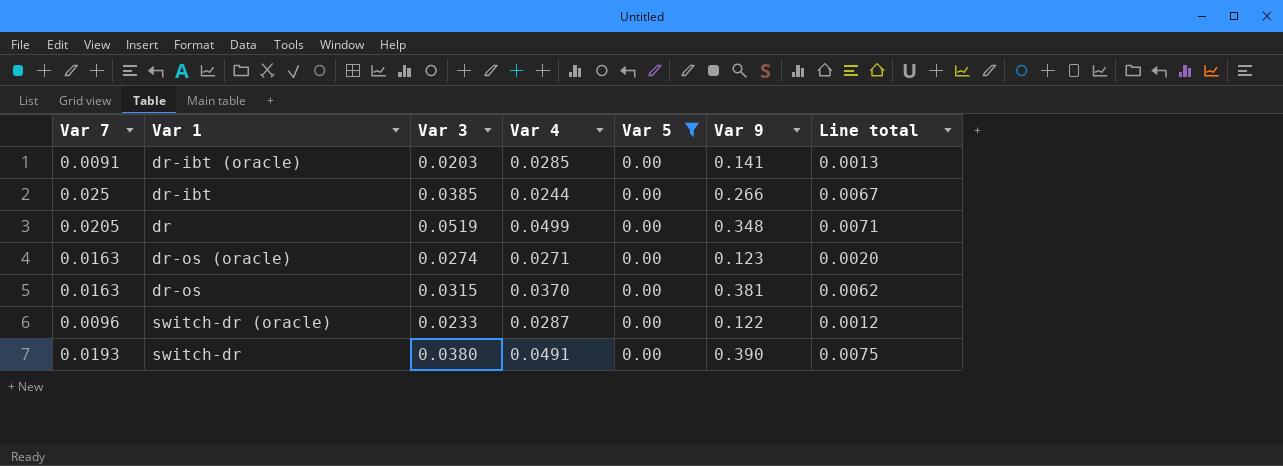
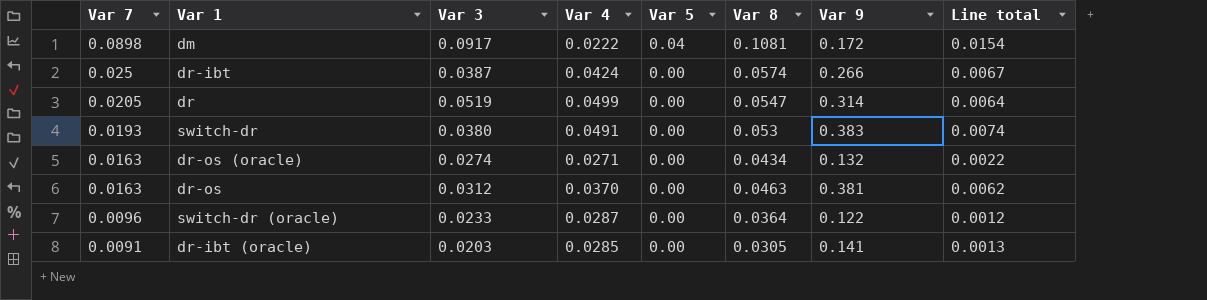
filter: Var 5 = 0.00 -> none
row order: none -> Var 7 descending
column Var 8 | position: none -> 6
dr-ibt | Var 3: 0.0385 -> 0.0387
dr-ibt | Var 4: 0.0244 -> 0.0424
dr | Var 9: 0.348 -> 0.314
dr | Line total: 0.0071 -> 0.0064
switch-dr | Var 9: 0.390 -> 0.383
switch-dr | Line total: 0.0075 -> 0.0074
dr-os (oracle) | Var 9: 0.123 -> 0.132
dr-os (oracle) | Line total: 0.0020 -> 0.0022
dr-os | Var 3: 0.0315 -> 0.0312

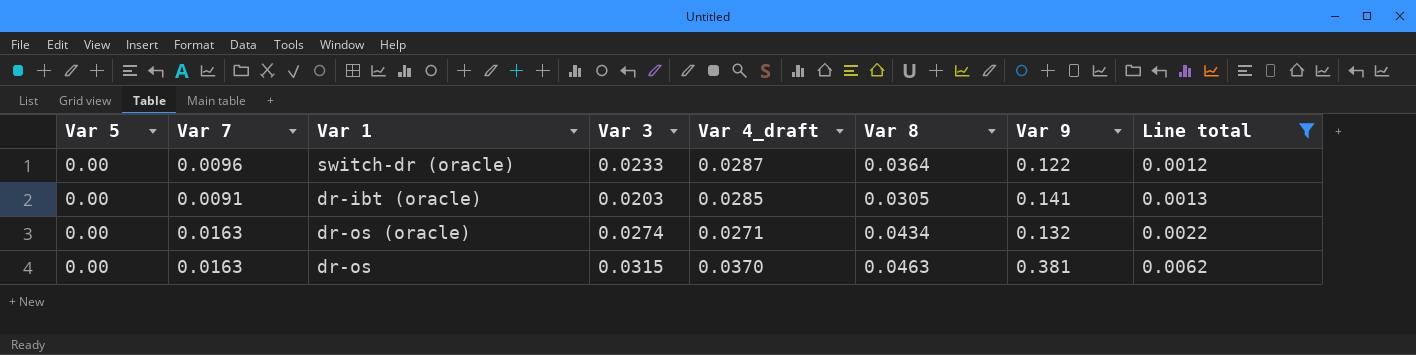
filter: none -> Line total <= 0.0062
row order: Var 7 descending -> Line total ascending
column Var 5 | position: 5 -> 1
column name: Var 4 -> Var 4_draft
dr-os | Var 3: 0.0312 -> 0.0315

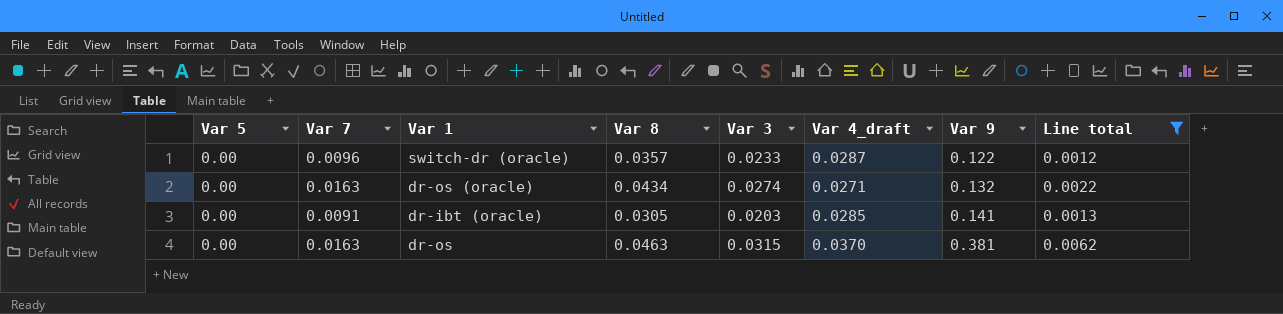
row order: Line total ascending -> Var 9 ascending
column Var 8 | position: 6 -> 4
switch-dr (oracle) | Var 8: 0.0364 -> 0.0357

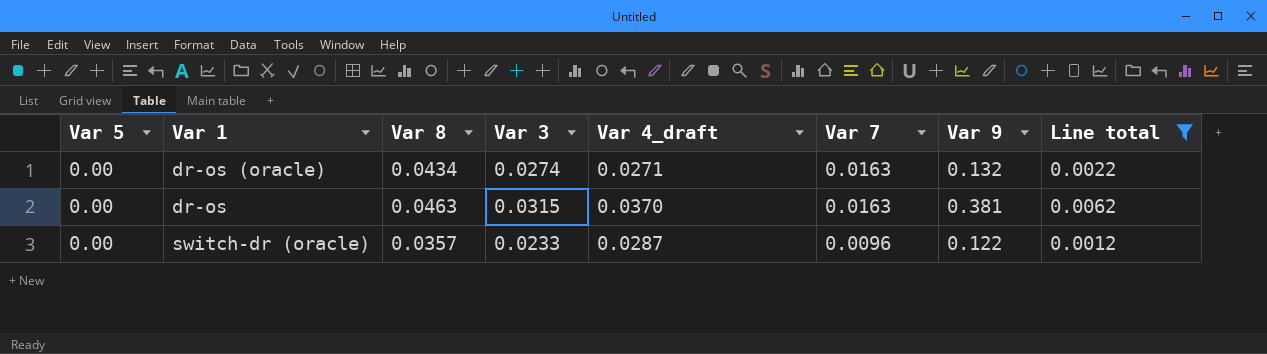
row order: Var 9 ascending -> Var 7 descending
column Var 7 | position: 2 -> 6
row dr-ibt (oracle): 0.00 | 0.0091 | 0.0305 | 0.0203 | 0.0285 | 0.141 | 0.0013 -> none

